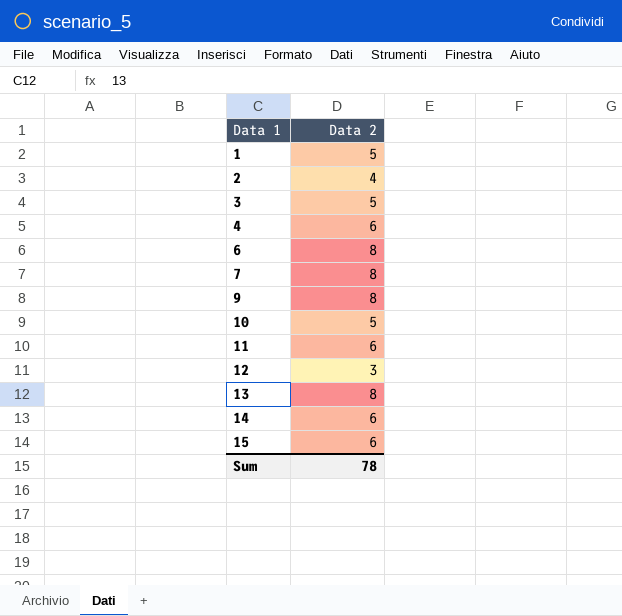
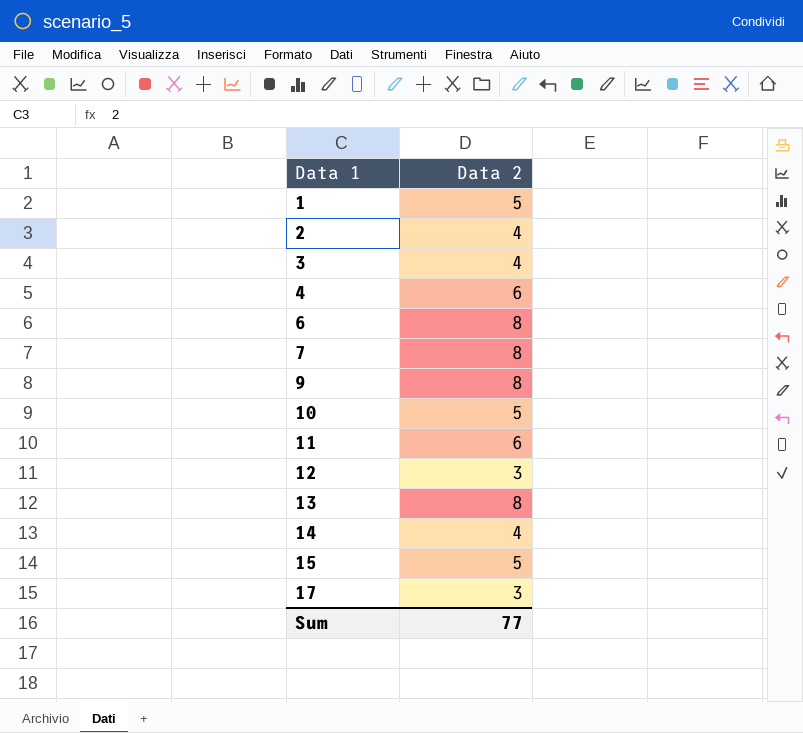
3 | Data 2: 5 -> 4
14 | Data 2: 6 -> 4
15 | Data 2: 6 -> 5
row 17: none -> 3
Sum | Data 2: 78 -> 77

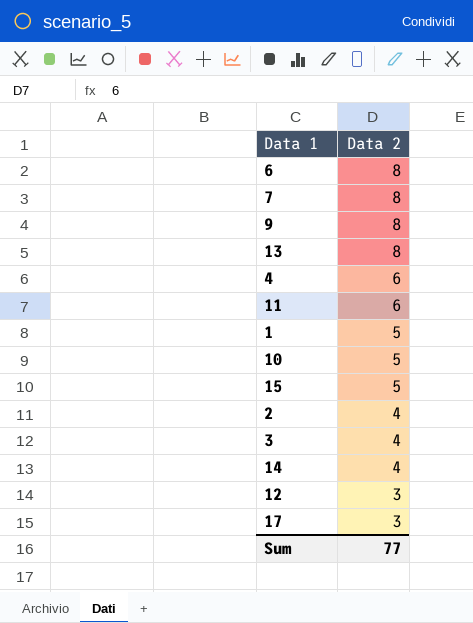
row order: Data 1 ascending -> Data 2 descending

